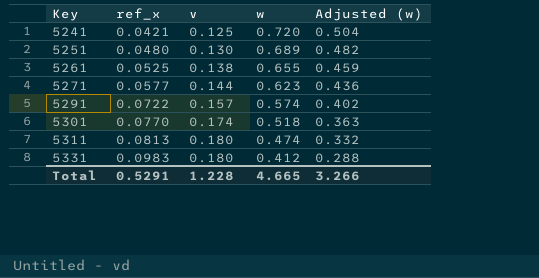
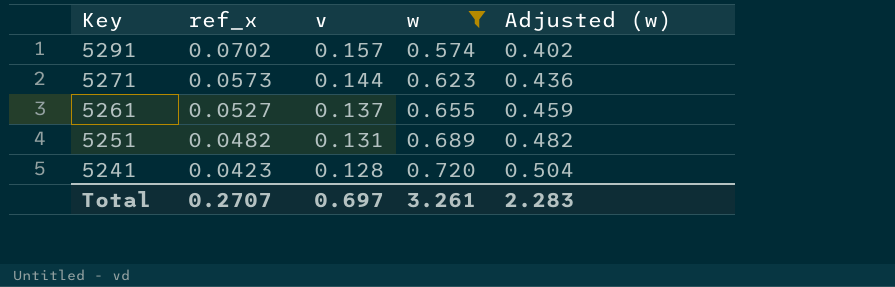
filter: none -> w >= 0.574
row order: Key ascending -> Key descending
5291 | ref_x: 0.0722 -> 0.0702
5271 | ref_x: 0.0577 -> 0.0573
5261 | ref_x: 0.0525 -> 0.0527
5261 | v: 0.138 -> 0.137
5251 | ref_x: 0.0480 -> 0.0482
5251 | v: 0.130 -> 0.131
5241 | ref_x: 0.0421 -> 0.0423
5241 | v: 0.125 -> 0.128
Total | ref_x: 0.5291 -> 0.2707
Total | v: 1.228 -> 0.697
Total | w: 4.665 -> 3.261
Total | Adjusted (w): 3.266 -> 2.283

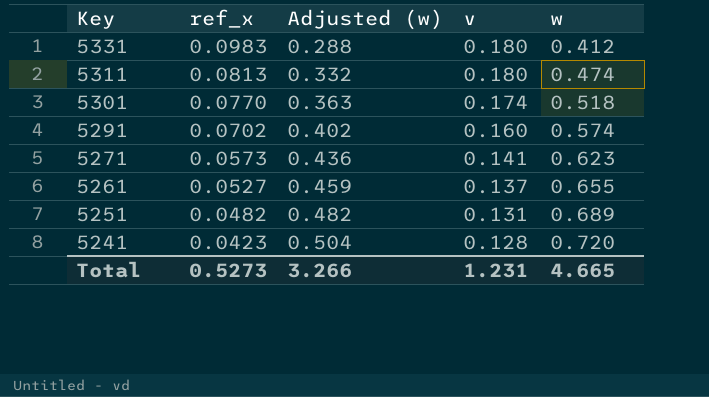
filter: w >= 0.574 -> none
column Adjusted (w) | position: 5 -> 3
5291 | v: 0.157 -> 0.160
5271 | v: 0.144 -> 0.141
Total | ref_x: 0.2707 -> 0.5273
Total | Adjusted (w): 2.283 -> 3.266
Total | v: 0.697 -> 1.231
Total | w: 3.261 -> 4.665

